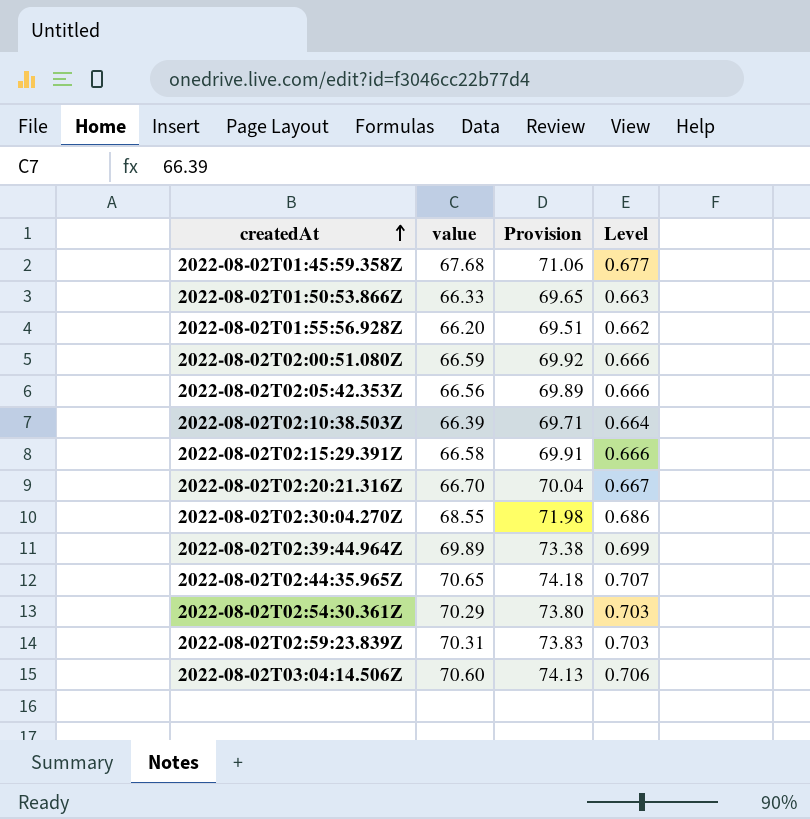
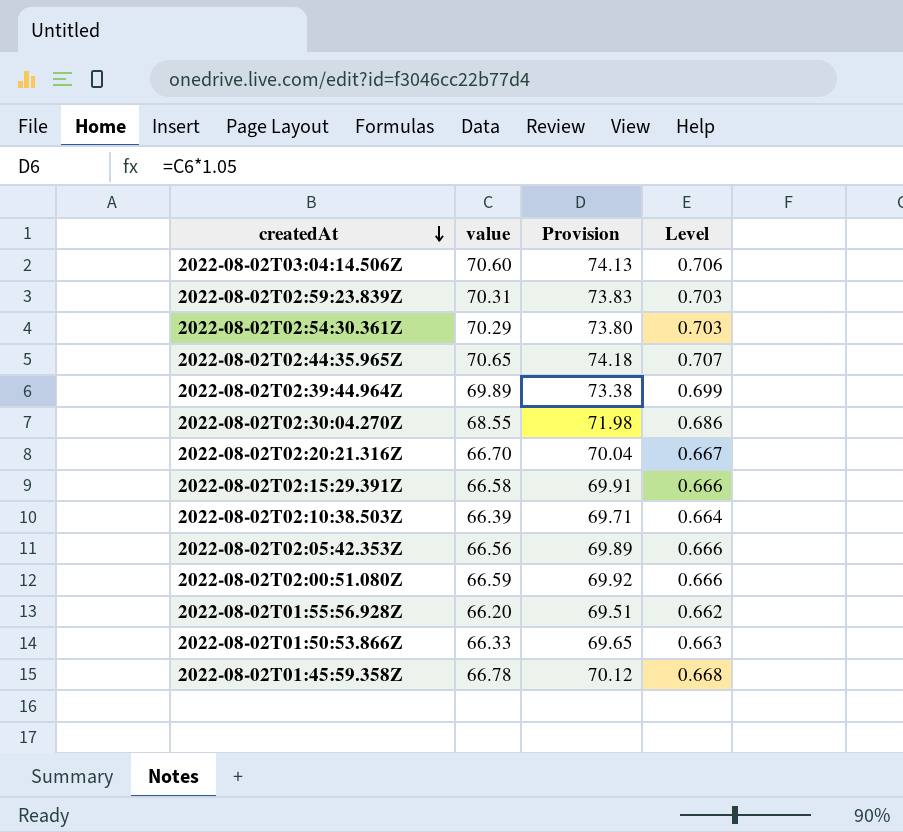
row order: createdAt ascending -> createdAt descending
2022-08-02T01:45:59.358Z | value: 67.68 -> 66.78
2022-08-02T01:45:59.358Z | Provision: 71.06 -> 70.12
2022-08-02T01:45:59.358Z | Level: 0.677 -> 0.668

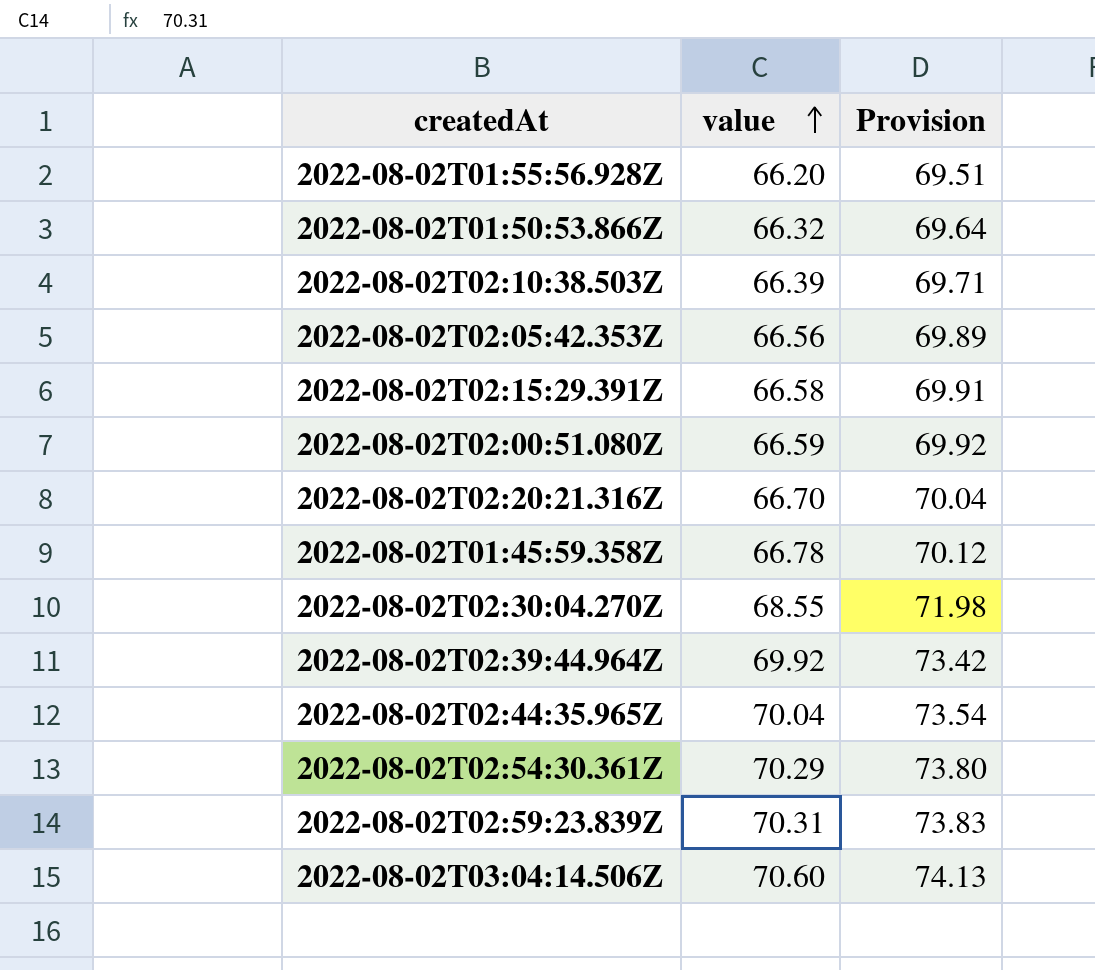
row order: createdAt descending -> value ascending
column Level | formula: [value] * 0.01 -> none
2022-08-02T01:50:53.866Z | value: 66.33 -> 66.32
2022-08-02T01:50:53.866Z | Provision: 69.65 -> 69.64
2022-08-02T02:39:44.964Z | value: 69.89 -> 69.92
2022-08-02T02:39:44.964Z | Provision: 73.38 -> 73.42
2022-08-02T02:44:35.965Z | value: 70.65 -> 70.04
2022-08-02T02:44:35.965Z | Provision: 74.18 -> 73.54

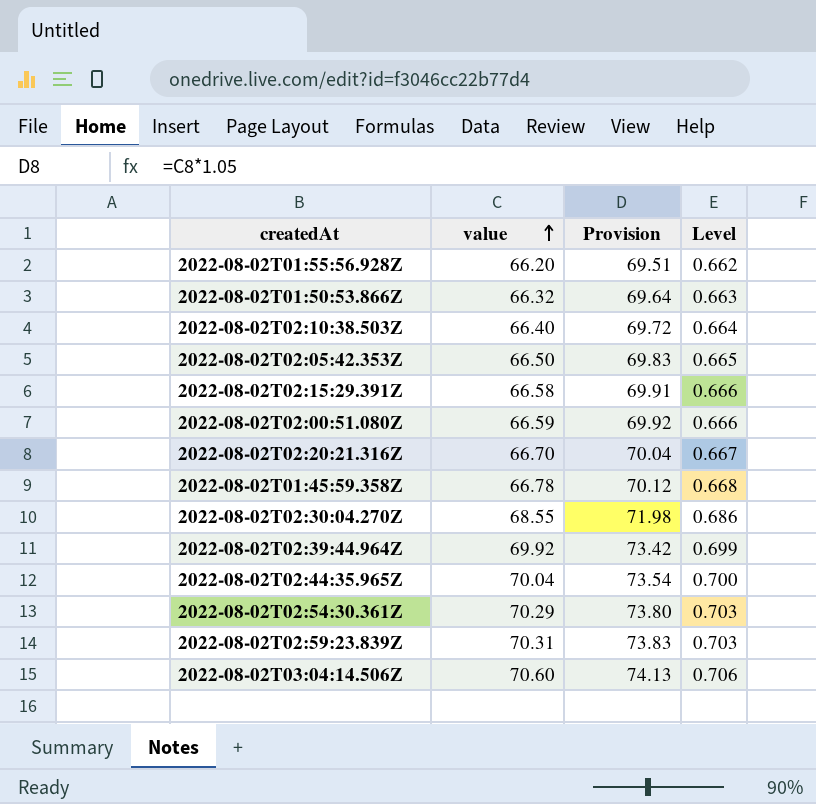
column Level | formula: none -> [value] * 0.01
2022-08-02T02:10:38.503Z | value: 66.39 -> 66.40
2022-08-02T02:10:38.503Z | Provision: 69.71 -> 69.72
2022-08-02T02:05:42.353Z | value: 66.56 -> 66.50
2022-08-02T02:05:42.353Z | Provision: 69.89 -> 69.83

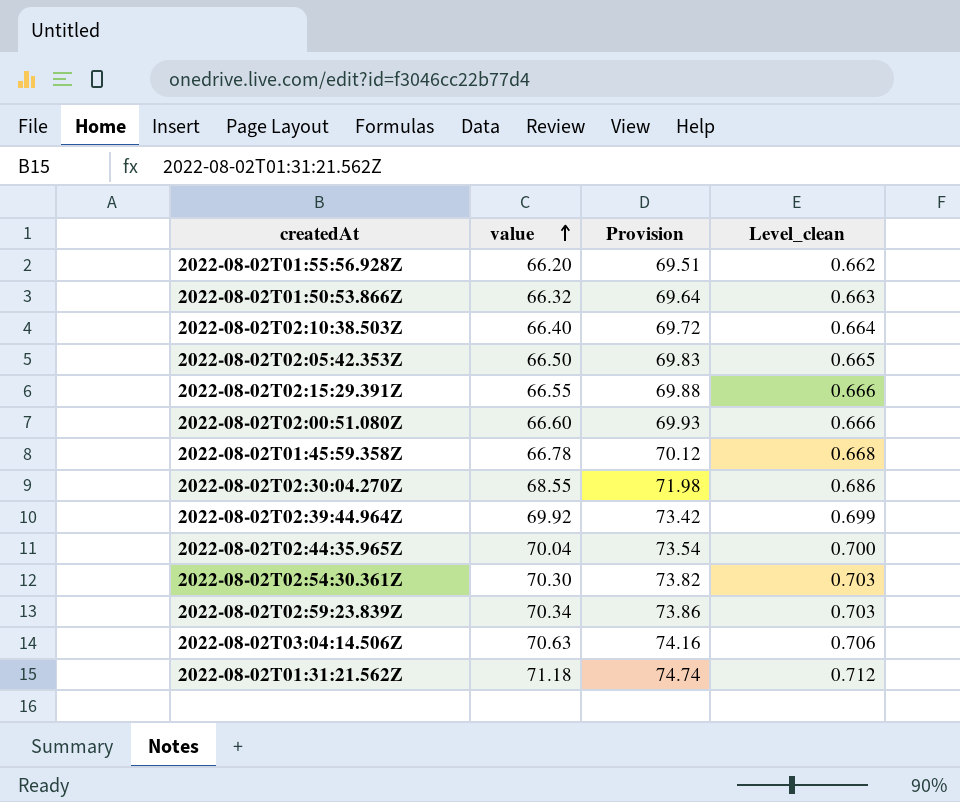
column name: Level -> Level_clean
row 2022-08-02T02:20:21.316Z: 66.70 | 70.04 | 0.667 -> none
2022-08-02T02:15:29.391Z | value: 66.58 -> 66.55
2022-08-02T02:15:29.391Z | Provision: 69.91 -> 69.88
2022-08-02T02:00:51.080Z | value: 66.59 -> 66.60
2022-08-02T02:00:51.080Z | Provision: 69.92 -> 69.93
2022-08-02T02:54:30.361Z | value: 70.29 -> 70.30
2022-08-02T02:54:30.361Z | Provision: 73.80 -> 73.82
2022-08-02T02:59:23.839Z | value: 70.31 -> 70.34
2022-08-02T02:59:23.839Z | Provision: 73.83 -> 73.86
2022-08-02T03:04:14.506Z | value: 70.60 -> 70.63
2022-08-02T03:04:14.506Z | Provision: 74.13 -> 74.16
row 2022-08-02T01:31:21.562Z: none -> 71.18 | 74.74 | 0.712

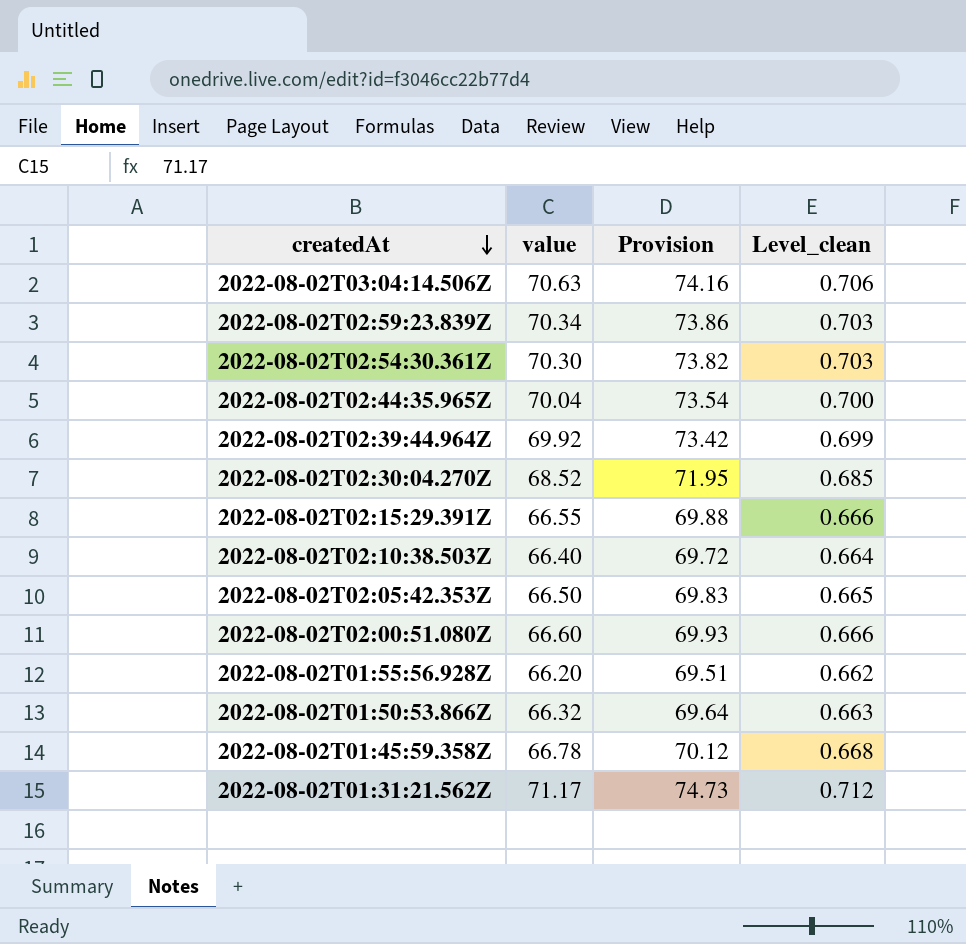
row order: value ascending -> createdAt descending
2022-08-02T02:30:04.270Z | value: 68.55 -> 68.52
2022-08-02T02:30:04.270Z | Provision: 71.98 -> 71.95
2022-08-02T02:30:04.270Z | Level_clean: 0.686 -> 0.685
2022-08-02T01:31:21.562Z | value: 71.18 -> 71.17
2022-08-02T01:31:21.562Z | Provision: 74.74 -> 74.73

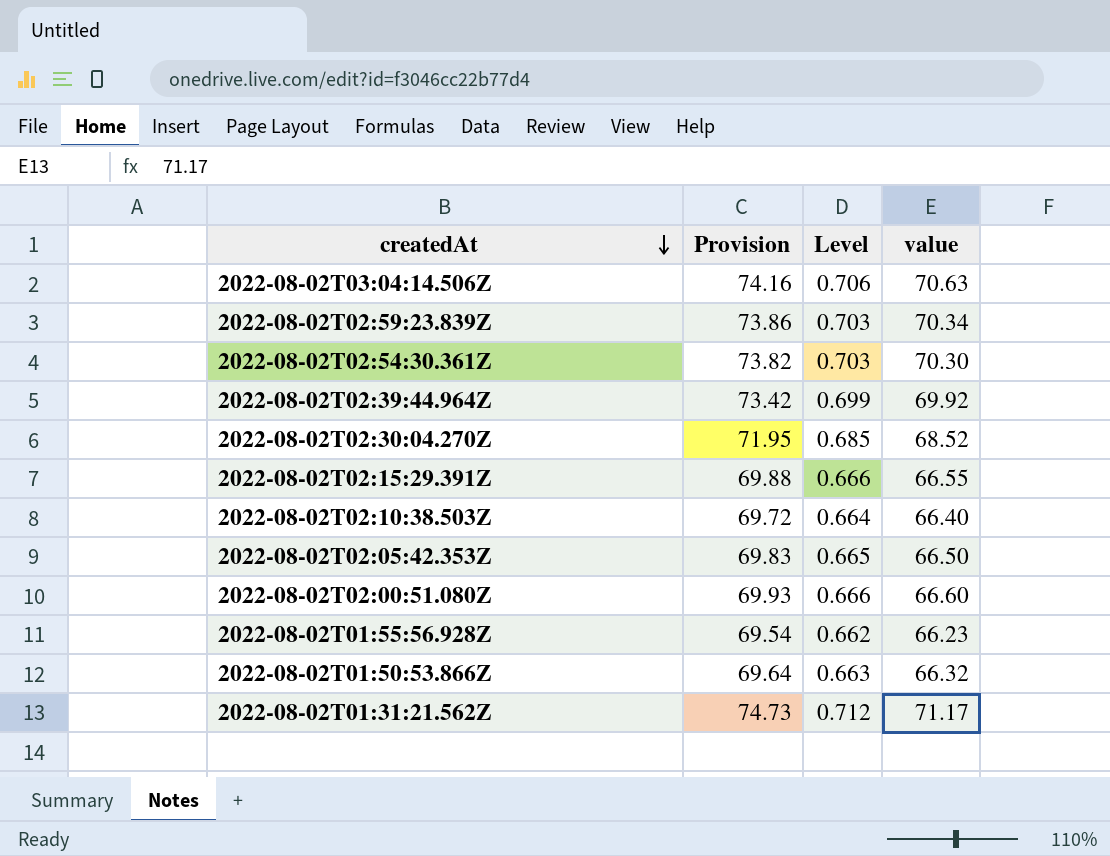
column name: Level_clean -> Level
column value | position: 2 -> 4
row 2022-08-02T02:44:35.965Z: 70.04 | 73.54 | 0.700 -> none
row 2022-08-02T01:45:59.358Z: 66.78 | 70.12 | 0.668 -> none
2022-08-02T01:55:56.928Z | Provision: 69.51 -> 69.54
2022-08-02T01:55:56.928Z | value: 66.20 -> 66.23

